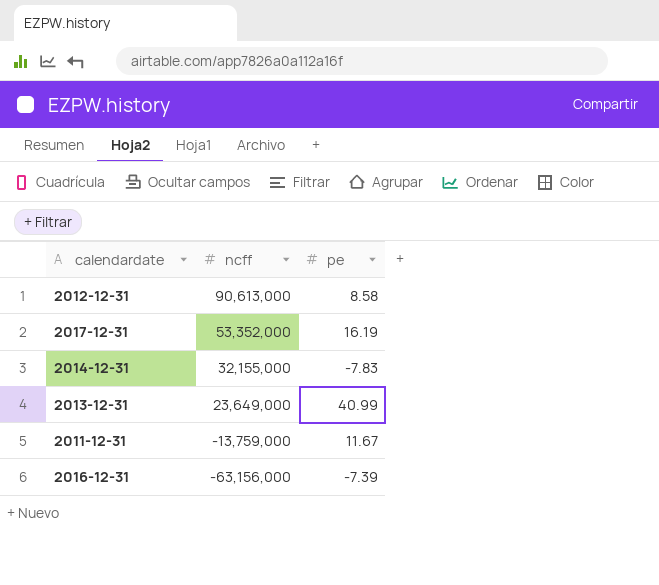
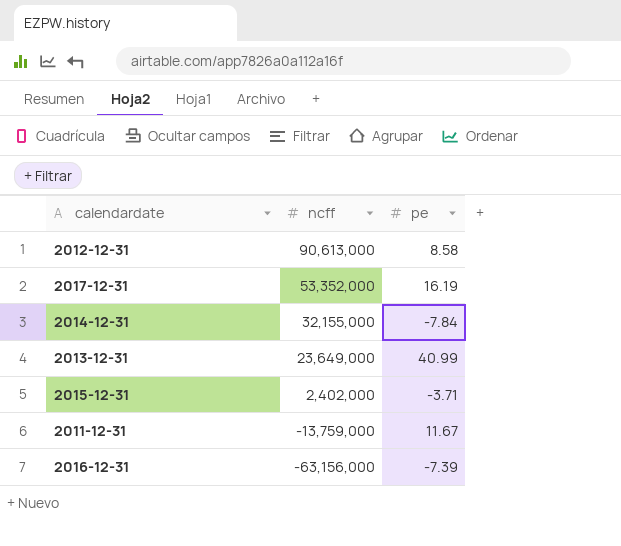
2014-12-31 | pe: -7.83 -> -7.84
row 2015-12-31: none -> 2,402,000 | -3.71

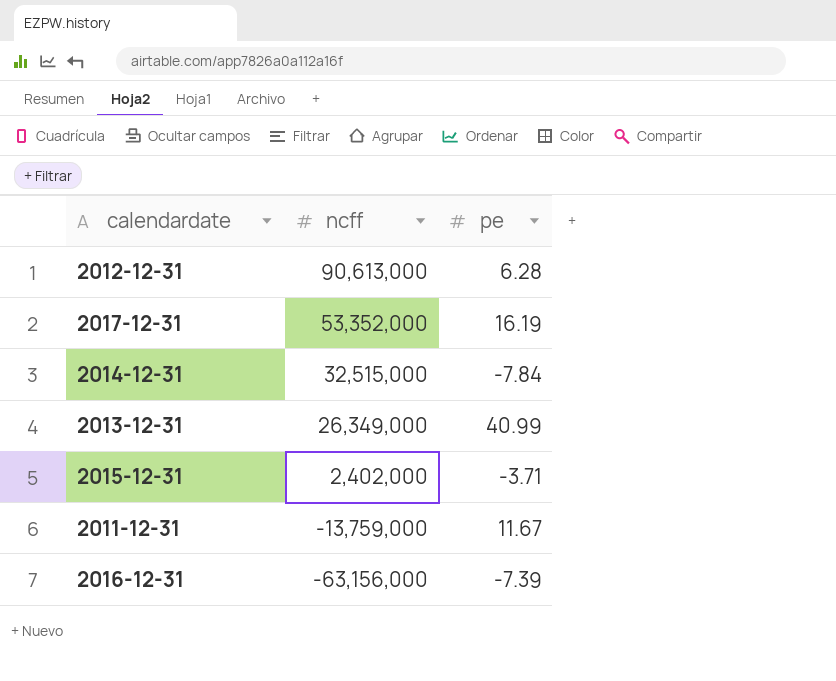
2012-12-31 | pe: 8.58 -> 6.28
2014-12-31 | ncff: 32,155,000 -> 32,515,000
2013-12-31 | ncff: 23,649,000 -> 26,349,000

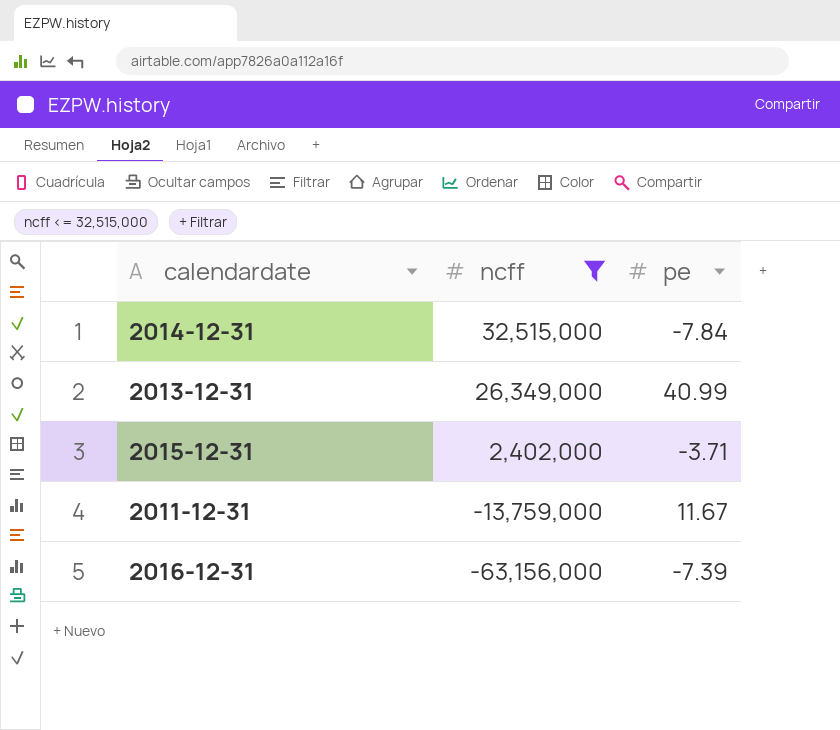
filter: none -> ncff <= 32,515,000

